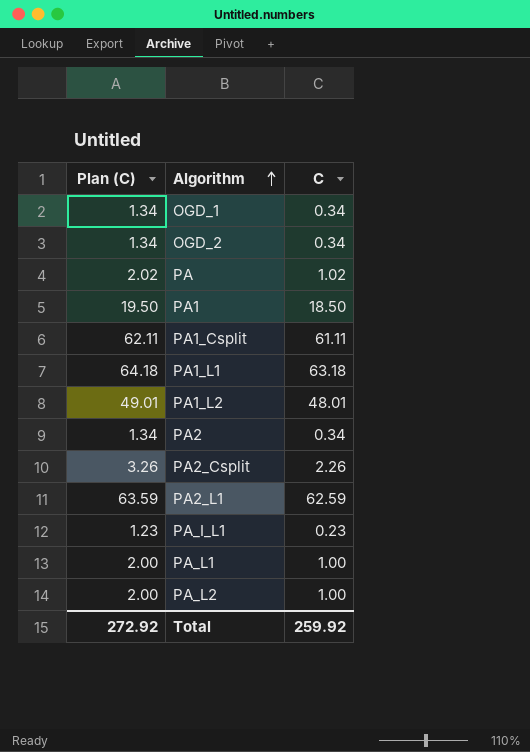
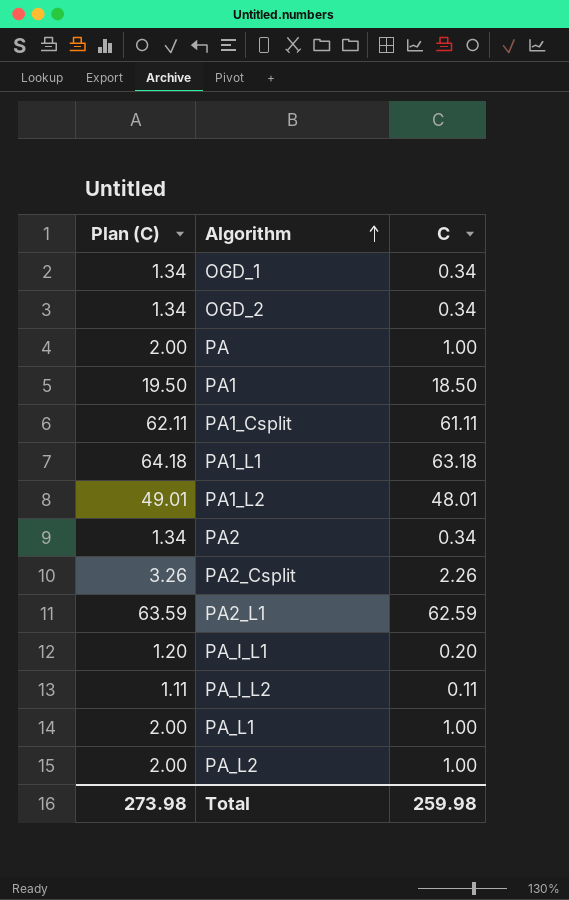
PA | Plan (C): 2.02 -> 2.00
PA | C: 1.02 -> 1.00
PA_I_L1 | Plan (C): 1.23 -> 1.20
PA_I_L1 | C: 0.23 -> 0.20
row PA_I_L2: none -> 1.11 | 0.11
Total | Plan (C): 272.92 -> 273.98
Total | C: 259.92 -> 259.98

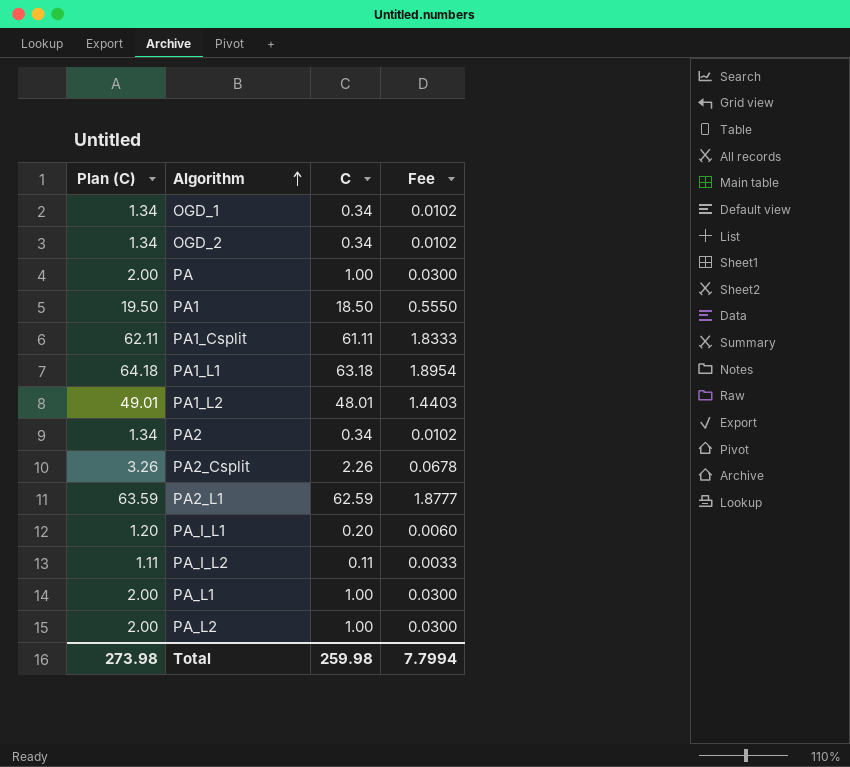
column Fee | formula: none -> [C] * 0.03

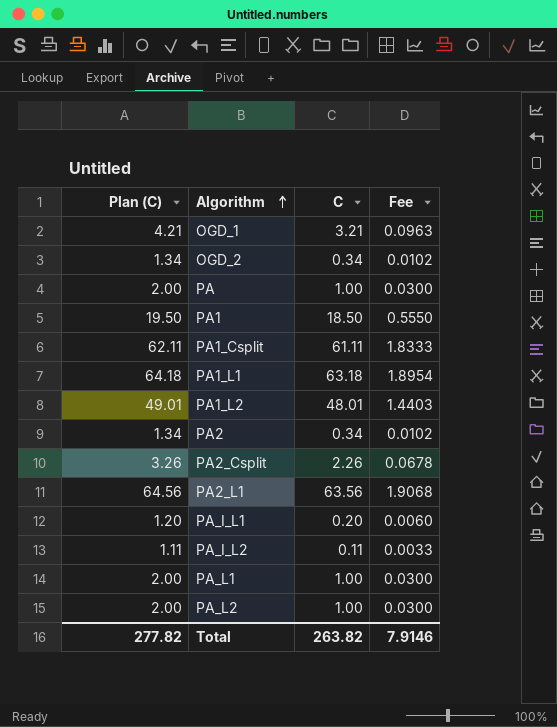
OGD_1 | Plan (C): 1.34 -> 4.21
OGD_1 | C: 0.34 -> 3.21
OGD_1 | Fee: 0.0102 -> 0.0963
PA2_L1 | Plan (C): 63.59 -> 64.56
PA2_L1 | C: 62.59 -> 63.56
PA2_L1 | Fee: 1.8777 -> 1.9068
Total | Plan (C): 273.98 -> 277.82
Total | C: 259.98 -> 263.82
Total | Fee: 7.7994 -> 7.9146

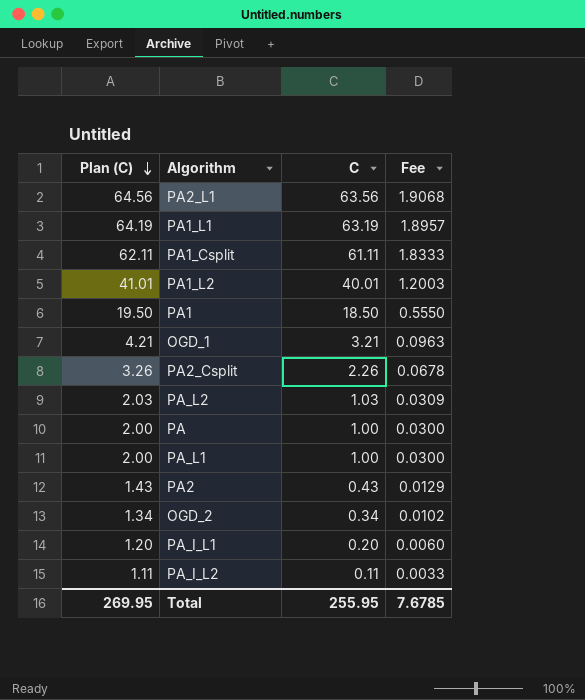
row order: Algorithm ascending -> Plan (C) descending
PA1_L1 | Plan (C): 64.18 -> 64.19
PA1_L1 | C: 63.18 -> 63.19
PA1_L1 | Fee: 1.8954 -> 1.8957
PA1_L2 | Plan (C): 49.01 -> 41.01
PA1_L2 | C: 48.01 -> 40.01
PA1_L2 | Fee: 1.4403 -> 1.2003
PA_L2 | Plan (C): 2.00 -> 2.03
PA_L2 | C: 1.00 -> 1.03
PA_L2 | Fee: 0.0300 -> 0.0309
PA2 | Plan (C): 1.34 -> 1.43
PA2 | C: 0.34 -> 0.43
PA2 | Fee: 0.0102 -> 0.0129
Total | Plan (C): 277.82 -> 269.95
Total | C: 263.82 -> 255.95
Total | Fee: 7.9146 -> 7.6785

